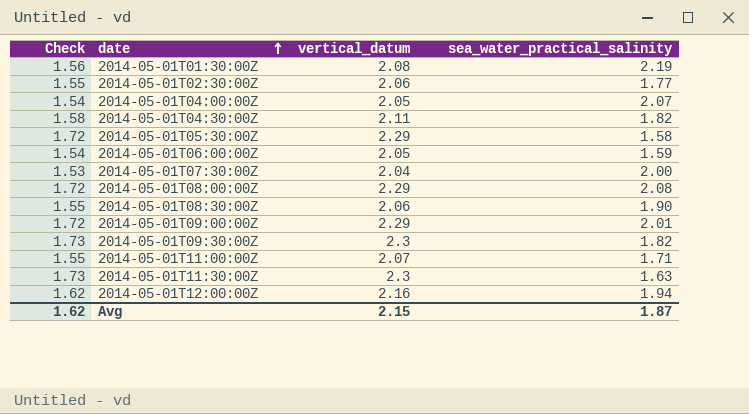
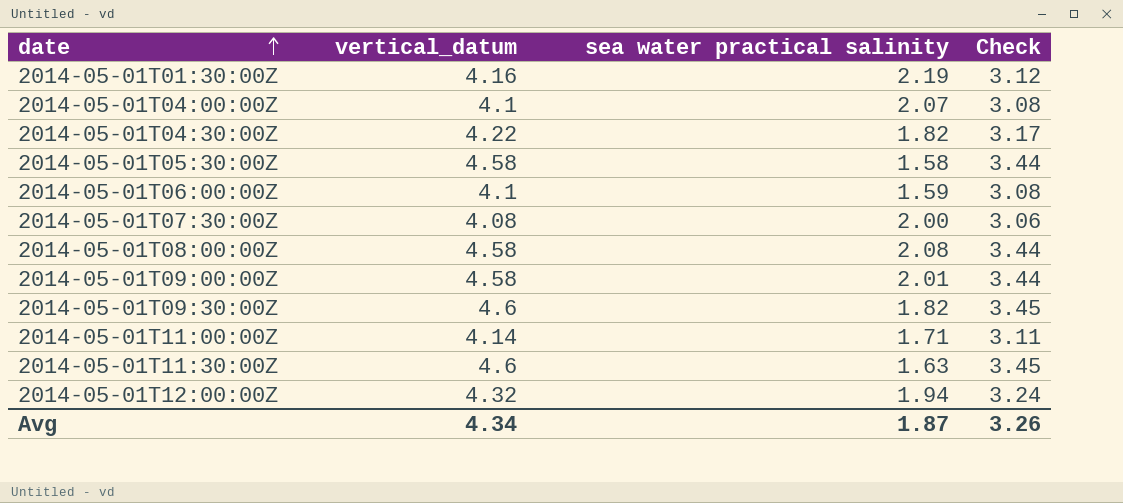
column name: sea_water_practical_salinity -> sea water practical salinity
column Check | position: 1 -> 4
row 2014-05-01T02:30:00Z: 1.55 | 2.06 | 1.77 -> none
row 2014-05-01T08:30:00Z: 1.55 | 2.06 | 1.90 -> none
2014-05-01T01:30:00Z | vertical_datum: 2.08 -> 4.16
2014-05-01T01:30:00Z | Check: 1.56 -> 3.12
2014-05-01T04:00:00Z | vertical_datum: 2.05 -> 4.1
2014-05-01T04:00:00Z | Check: 1.54 -> 3.08
2014-05-01T04:30:00Z | vertical_datum: 2.11 -> 4.22
2014-05-01T04:30:00Z | Check: 1.58 -> 3.17
2014-05-01T05:30:00Z | vertical_datum: 2.29 -> 4.58
2014-05-01T05:30:00Z | Check: 1.72 -> 3.44
2014-05-01T06:00:00Z | vertical_datum: 2.05 -> 4.1
2014-05-01T06:00:00Z | Check: 1.54 -> 3.08
2014-05-01T07:30:00Z | vertical_datum: 2.04 -> 4.08
2014-05-01T07:30:00Z | Check: 1.53 -> 3.06
2014-05-01T08:00:00Z | vertical_datum: 2.29 -> 4.58
2014-05-01T08:00:00Z | Check: 1.72 -> 3.44
2014-05-01T09:00:00Z | vertical_datum: 2.29 -> 4.58
2014-05-01T09:00:00Z | Check: 1.72 -> 3.44
2014-05-01T09:30:00Z | vertical_datum: 2.3 -> 4.6
2014-05-01T09:30:00Z | Check: 1.73 -> 3.45
2014-05-01T11:00:00Z | vertical_datum: 2.07 -> 4.14
2014-05-01T11:00:00Z | Check: 1.55 -> 3.11
2014-05-01T11:30:00Z | vertical_datum: 2.3 -> 4.6
2014-05-01T11:30:00Z | Check: 1.73 -> 3.45
2014-05-01T12:00:00Z | vertical_datum: 2.16 -> 4.32
2014-05-01T12:00:00Z | Check: 1.62 -> 3.24
Avg | vertical_datum: 2.15 -> 4.34
Avg | Check: 1.62 -> 3.26

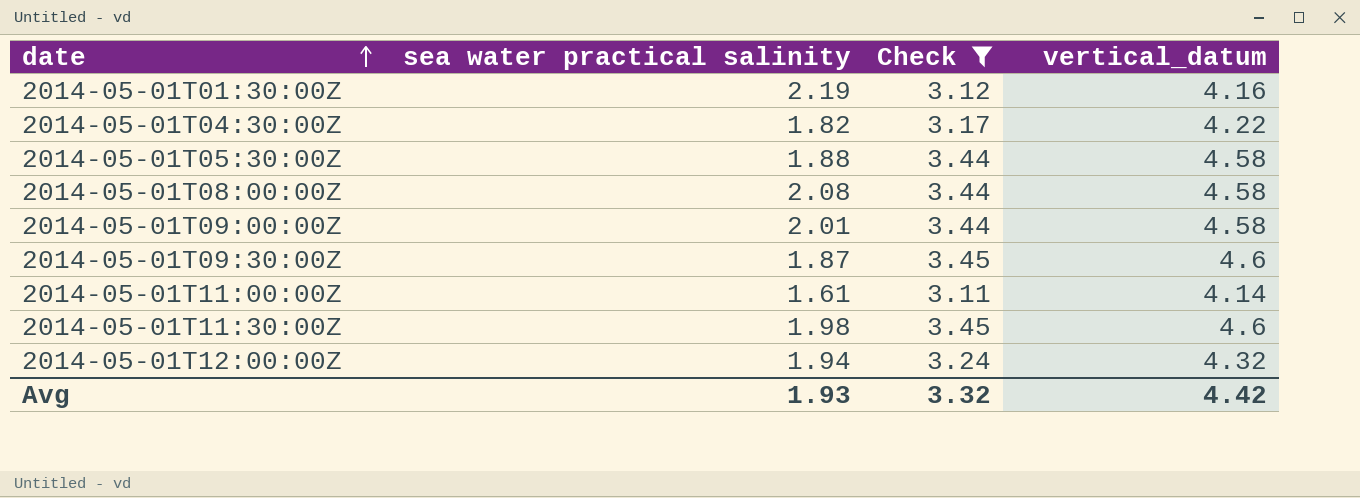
filter: none -> Check >= 3.11
column vertical_datum | position: 2 -> 4
2014-05-01T05:30:00Z | sea water practical salinity: 1.58 -> 1.88
2014-05-01T09:30:00Z | sea water practical salinity: 1.82 -> 1.87
2014-05-01T11:00:00Z | sea water practical salinity: 1.71 -> 1.61
2014-05-01T11:30:00Z | sea water practical salinity: 1.63 -> 1.98
Avg | sea water practical salinity: 1.87 -> 1.93
Avg | Check: 3.26 -> 3.32
Avg | vertical_datum: 4.34 -> 4.42

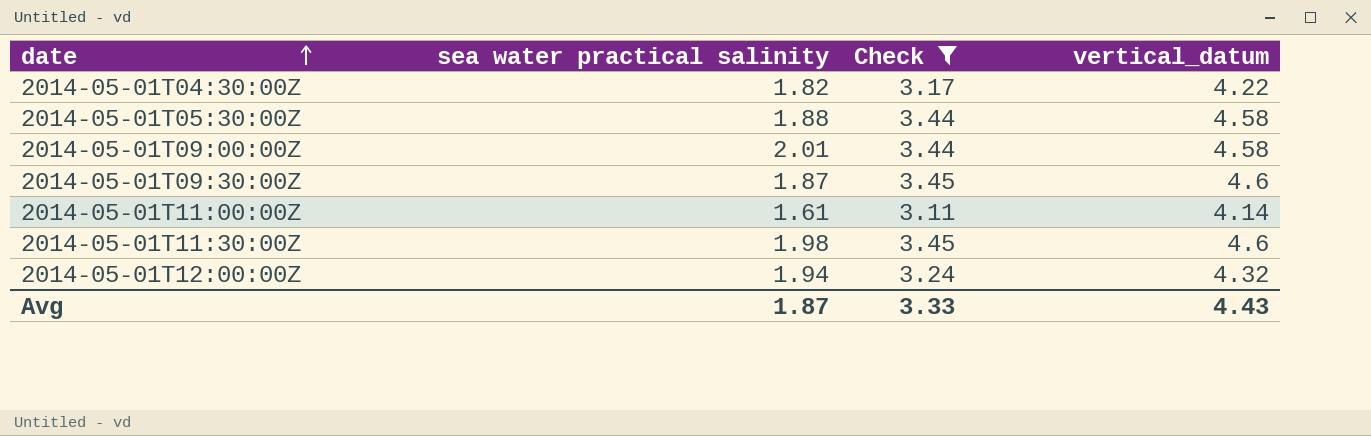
row 2014-05-01T01:30:00Z: 2.19 | 3.12 | 4.16 -> none
row 2014-05-01T08:00:00Z: 2.08 | 3.44 | 4.58 -> none
Avg | sea water practical salinity: 1.93 -> 1.87
Avg | Check: 3.32 -> 3.33
Avg | vertical_datum: 4.42 -> 4.43

